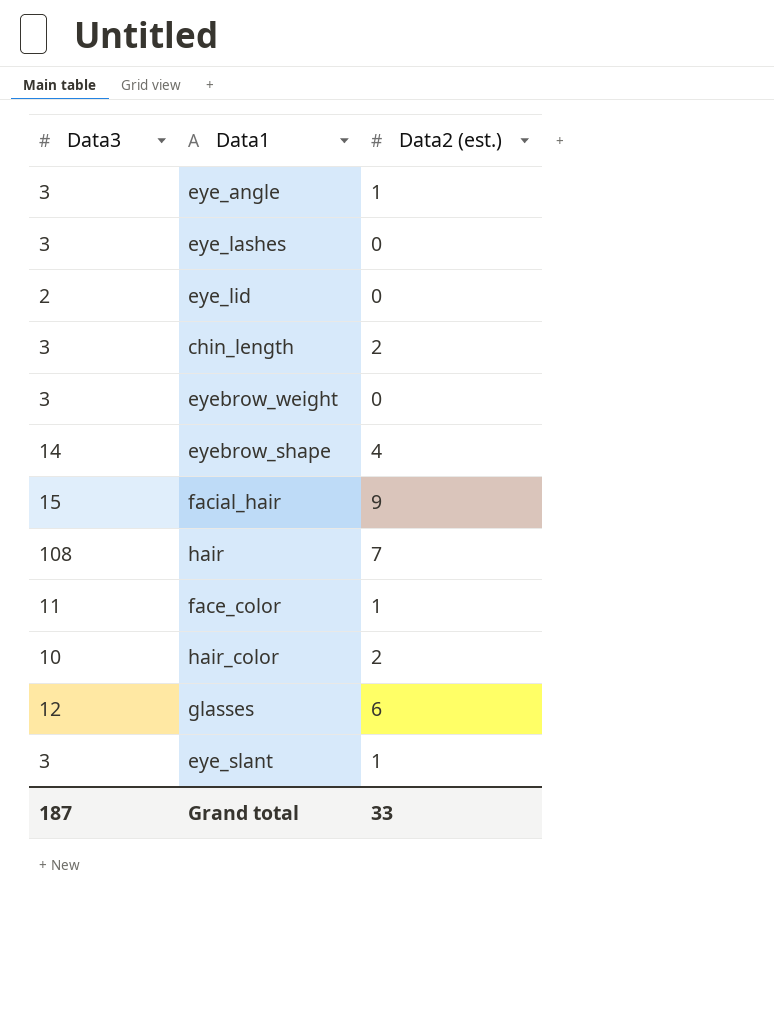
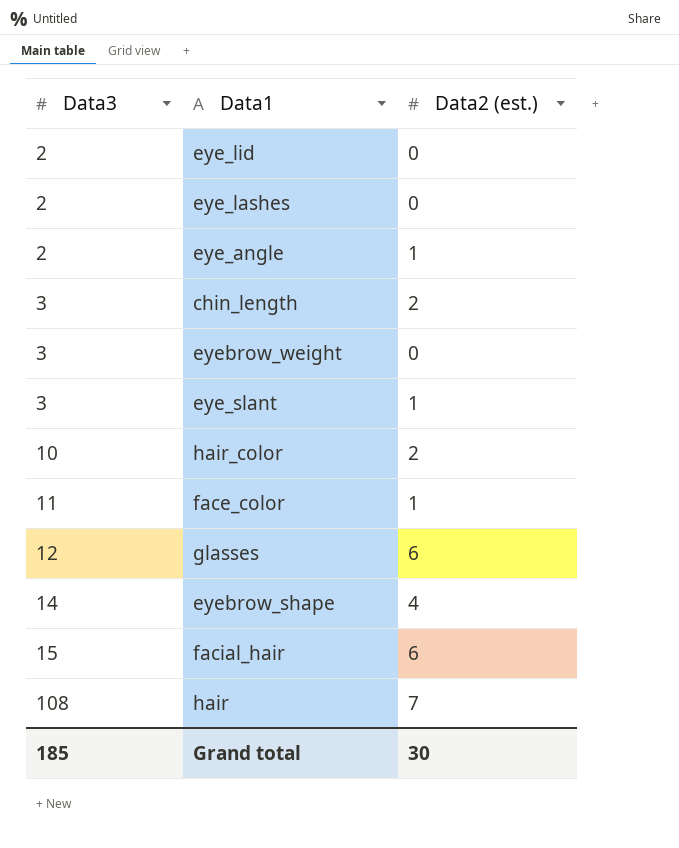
row order: none -> Data3 ascending
eye_lashes | Data3: 3 -> 2
eye_angle | Data3: 3 -> 2
facial_hair | Data2 (est.): 9 -> 6
Grand total | Data3: 187 -> 185
Grand total | Data2 (est.): 33 -> 30

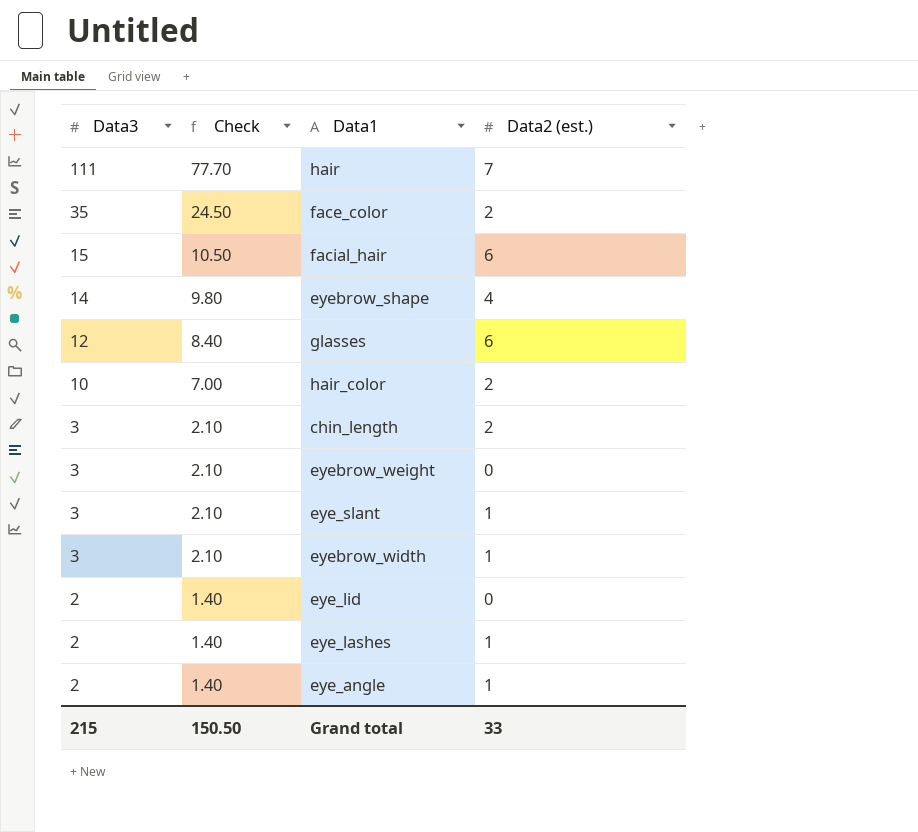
row order: Data3 ascending -> Data3 descending
column Check | formula: none -> [Data3] * 0.7
hair | Data3: 108 -> 111
face_color | Data3: 11 -> 35
face_color | Data2 (est.): 1 -> 2
row eyebrow_width: none -> 3 | 2.10 | 1
eye_lashes | Data2 (est.): 0 -> 1
Grand total | Data3: 185 -> 215
Grand total | Data2 (est.): 30 -> 33

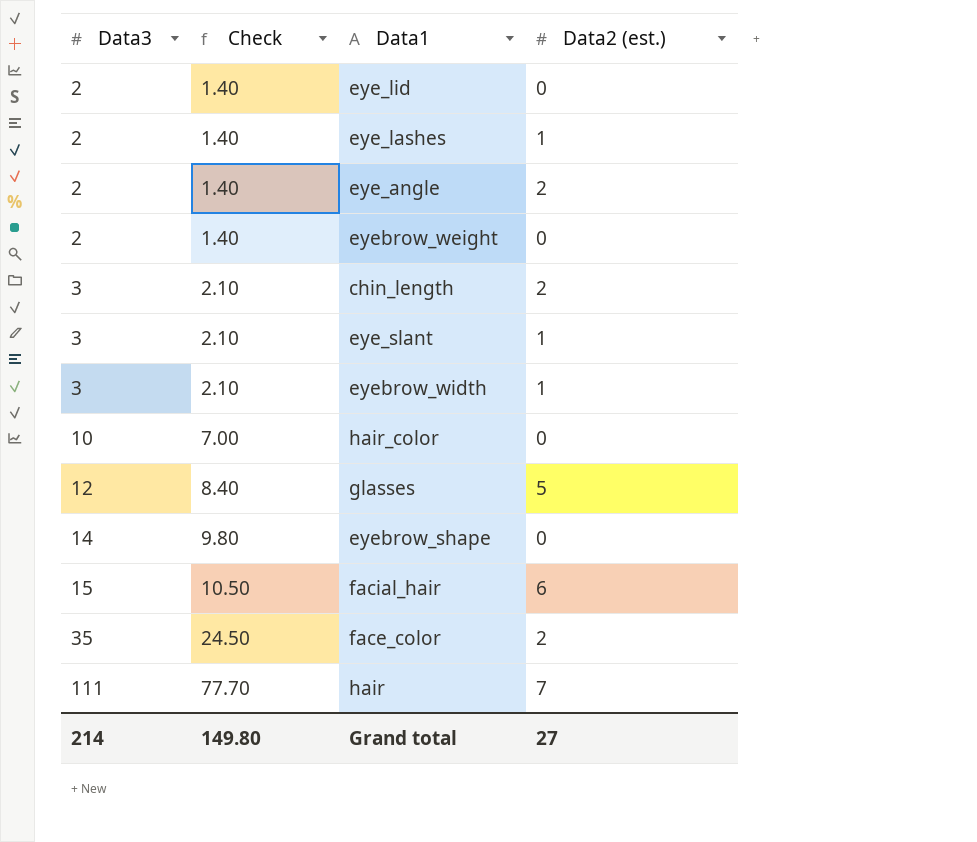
row order: Data3 descending -> Data3 ascending
eye_angle | Data2 (est.): 1 -> 2
eyebrow_weight | Data3: 3 -> 2
eyebrow_weight | Check: 2.10 -> 1.40
hair_color | Data2 (est.): 2 -> 0
glasses | Data2 (est.): 6 -> 5
eyebrow_shape | Data2 (est.): 4 -> 0
Grand total | Data3: 215 -> 214
Grand total | Check: 150.50 -> 149.80
Grand total | Data2 (est.): 33 -> 27

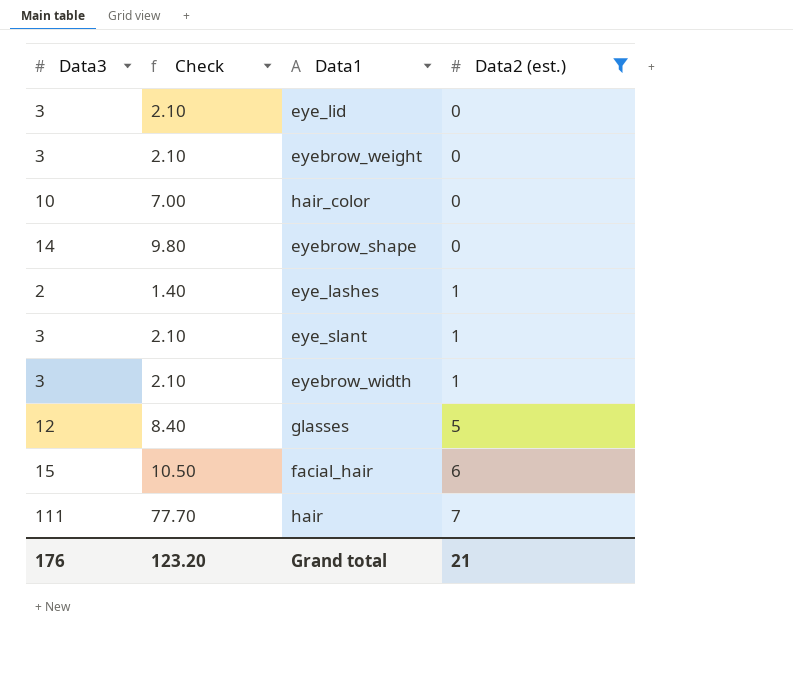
filter: none -> Data2 (est.) != 2
row order: Data3 ascending -> Data2 (est.) ascending
eye_lid | Data3: 2 -> 3
eye_lid | Check: 1.40 -> 2.10
eyebrow_weight | Data3: 2 -> 3
eyebrow_weight | Check: 1.40 -> 2.10
Grand total | Data3: 214 -> 176
Grand total | Check: 149.80 -> 123.20
Grand total | Data2 (est.): 27 -> 21

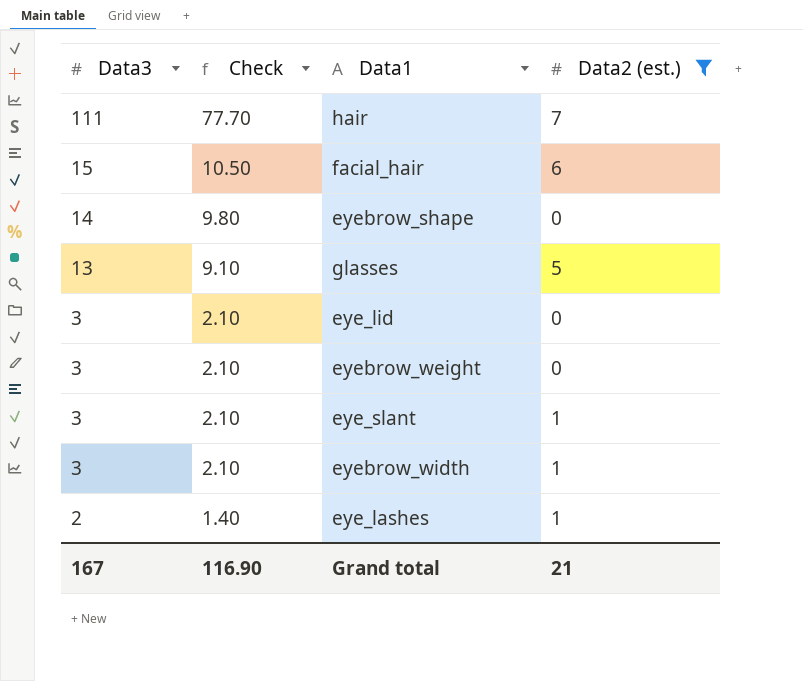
row order: Data2 (est.) ascending -> Data3 descending
row hair_color: 10 | 7.00 | 0 -> none
glasses | Data3: 12 -> 13
glasses | Check: 8.40 -> 9.10
Grand total | Data3: 176 -> 167
Grand total | Check: 123.20 -> 116.90

